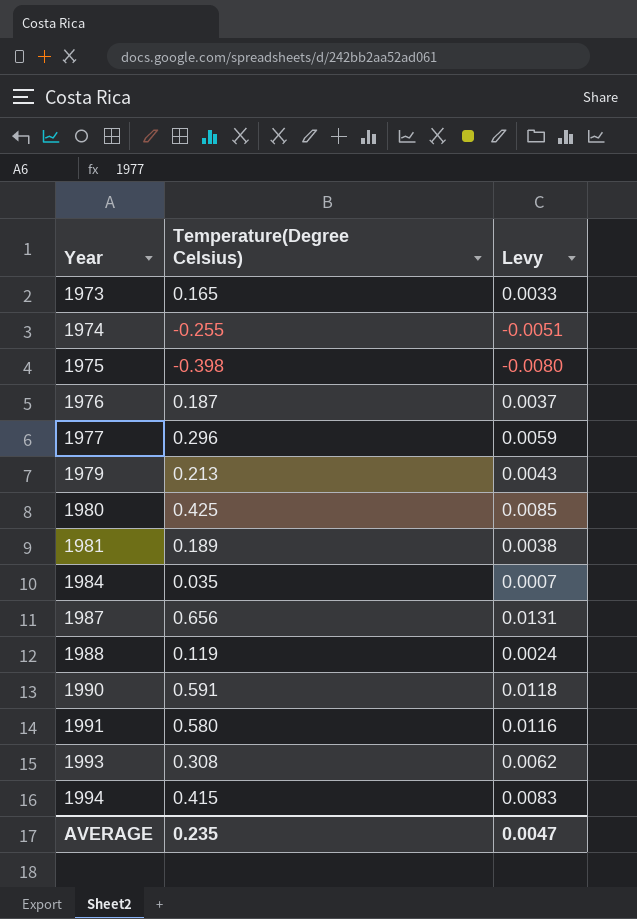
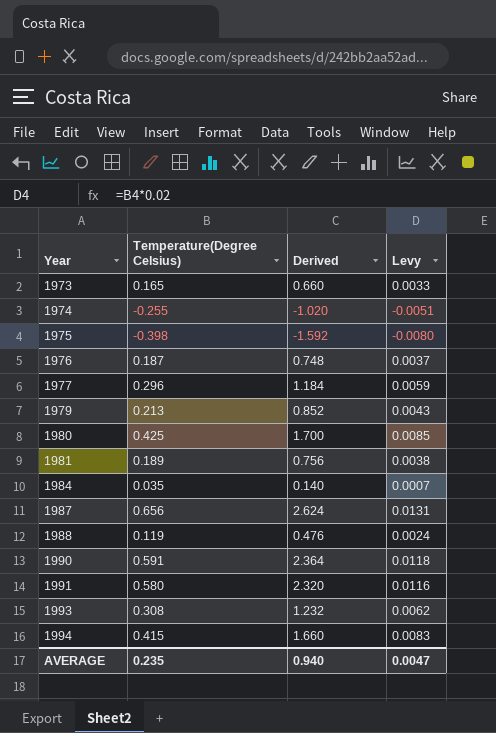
column Derived | formula: none -> [Temperature(Degree Celsius)] * 4

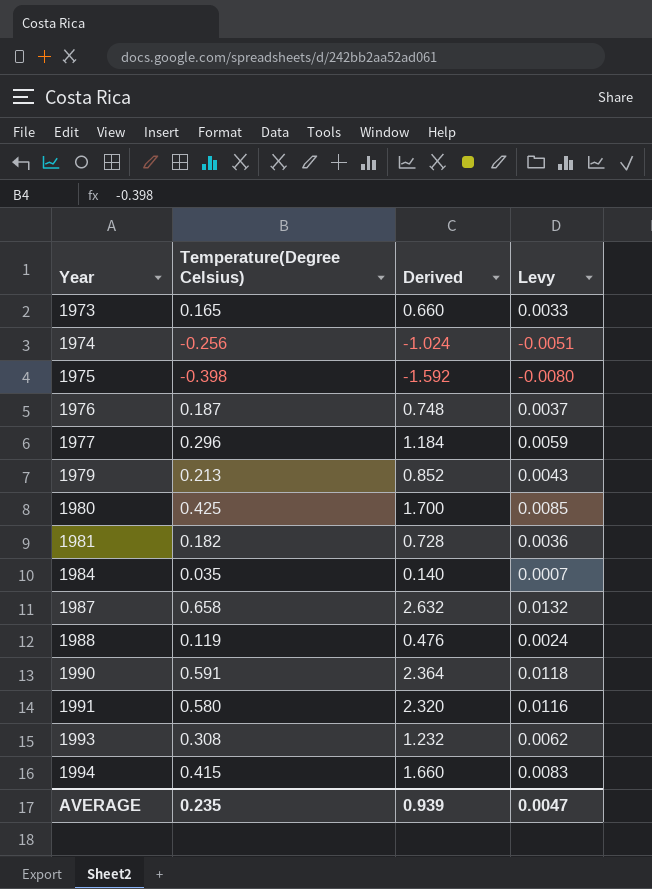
1974 | Temperature(Degree Celsius): -0.255 -> -0.256
1974 | Derived: -1.020 -> -1.024
1981 | Temperature(Degree Celsius): 0.189 -> 0.182
1981 | Derived: 0.756 -> 0.728
1981 | Levy: 0.0038 -> 0.0036
1987 | Temperature(Degree Celsius): 0.656 -> 0.658
1987 | Derived: 2.624 -> 2.632
1987 | Levy: 0.0131 -> 0.0132
AVERAGE | Derived: 0.940 -> 0.939

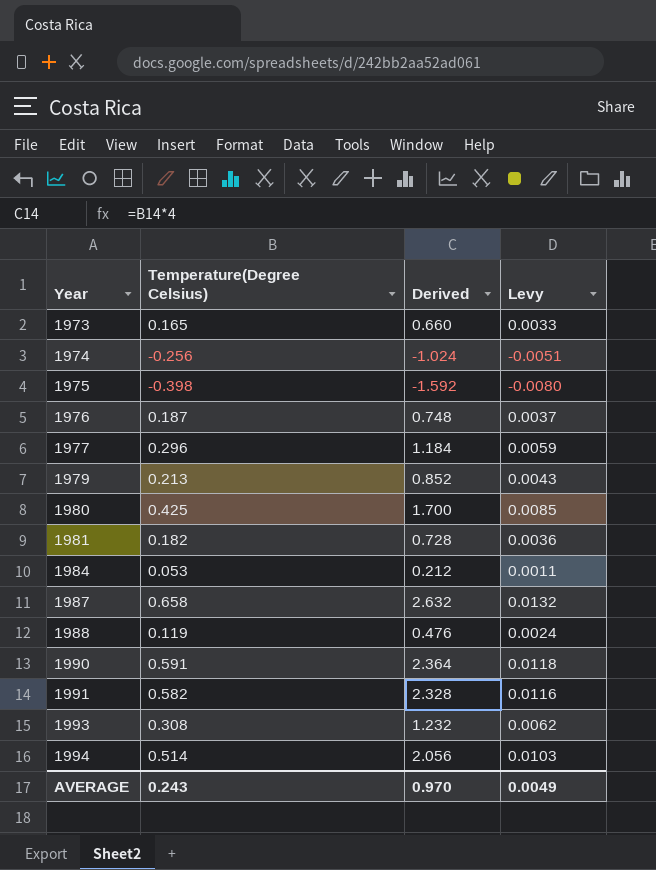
1984 | Temperature(Degree Celsius): 0.035 -> 0.053
1984 | Derived: 0.140 -> 0.212
1984 | Levy: 0.0007 -> 0.0011
1991 | Temperature(Degree Celsius): 0.580 -> 0.582
1991 | Derived: 2.320 -> 2.328
1994 | Temperature(Degree Celsius): 0.415 -> 0.514
1994 | Derived: 1.660 -> 2.056
1994 | Levy: 0.0083 -> 0.0103
AVERAGE | Temperature(Degree Celsius): 0.235 -> 0.243
AVERAGE | Derived: 0.939 -> 0.970
AVERAGE | Levy: 0.0047 -> 0.0049

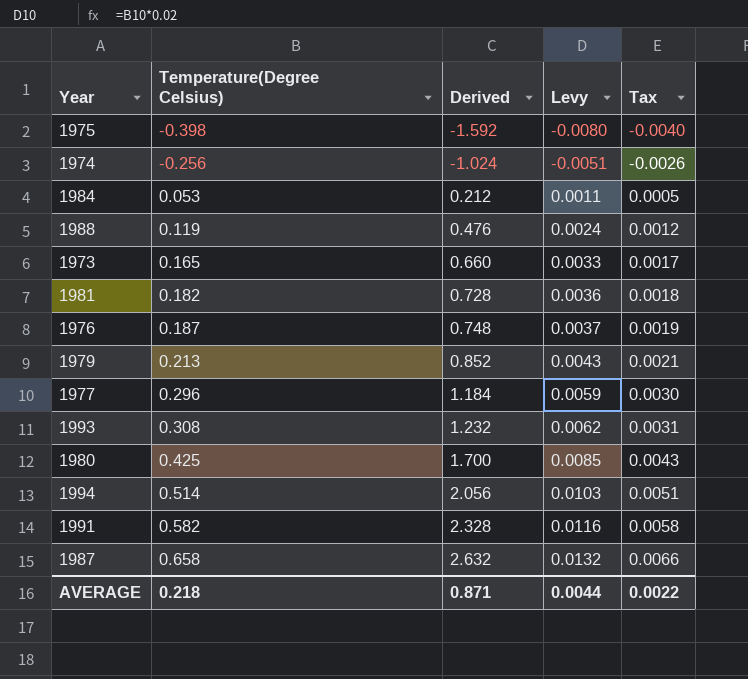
row order: Year ascending -> Temperature(Degree Celsius) ascending
column Tax | formula: none -> [Temperature(Degree Celsius)] * 0.01
row 1990: 0.591 | 2.364 | 0.0118 -> none
AVERAGE | Temperature(Degree Celsius): 0.243 -> 0.218
AVERAGE | Derived: 0.970 -> 0.871
AVERAGE | Levy: 0.0049 -> 0.0044

